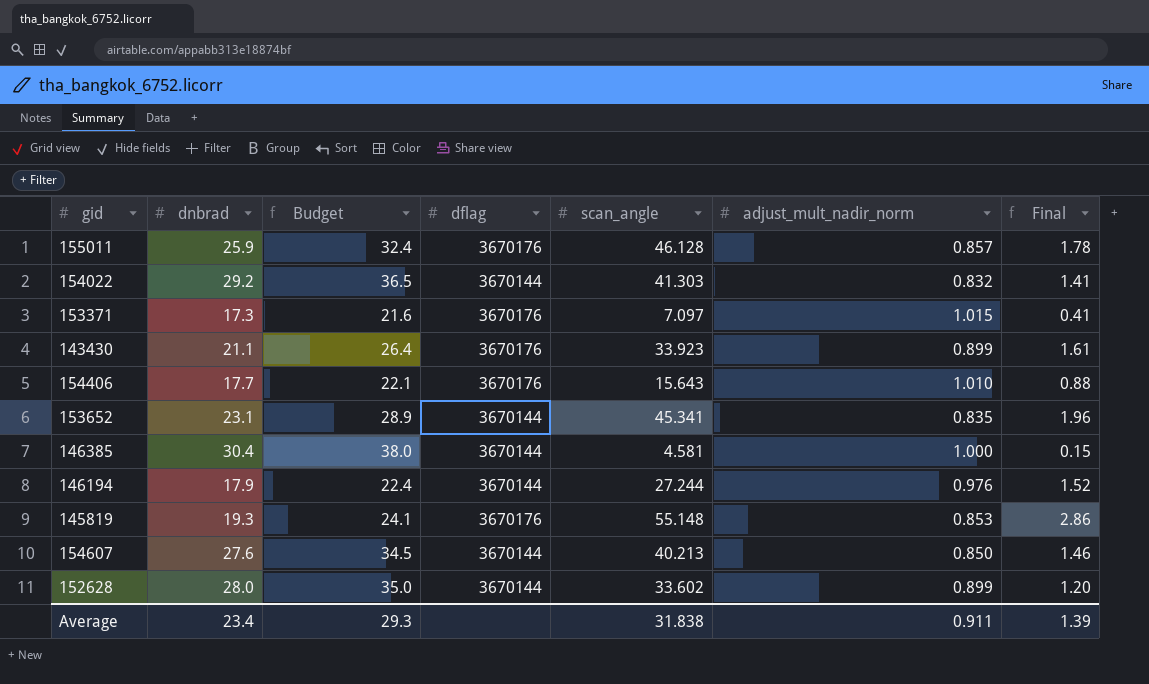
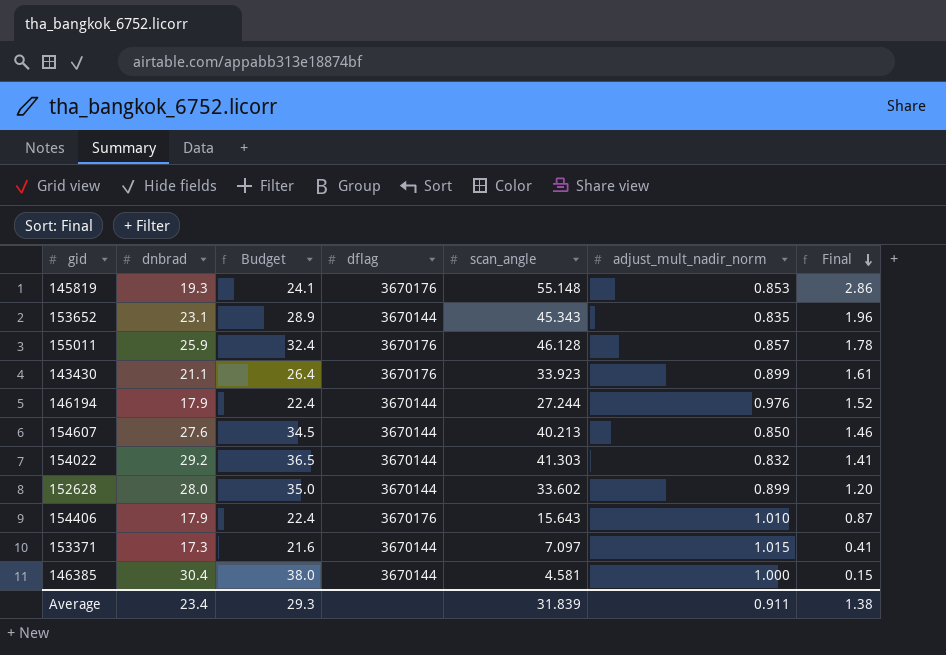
row order: none -> Final descending
153652 | scan_angle: 45.341 -> 45.343
154406 | dnbrad: 17.7 -> 17.9
154406 | Budget: 22.1 -> 22.4
154406 | Final: 0.88 -> 0.87
153371 | dflag: 3670176 -> 3670144
Average | scan_angle: 31.838 -> 31.839
Average | Final: 1.39 -> 1.38

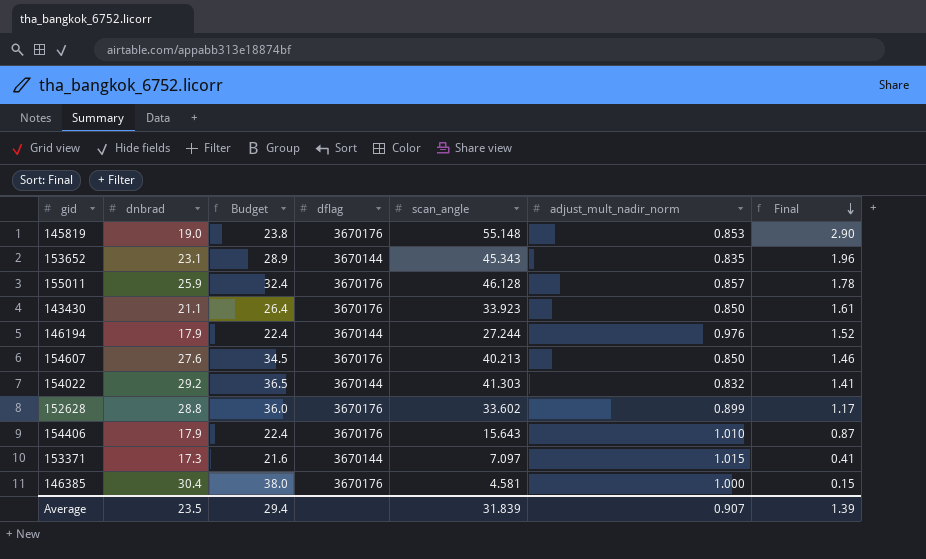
145819 | dnbrad: 19.3 -> 19.0
145819 | Budget: 24.1 -> 23.8
145819 | Final: 2.86 -> 2.90
143430 | adjust_mult_nadir_norm: 0.899 -> 0.850
154607 | dflag: 3670144 -> 3670176
152628 | dnbrad: 28.0 -> 28.8
152628 | Budget: 35.0 -> 36.0
152628 | dflag: 3670144 -> 3670176
152628 | Final: 1.20 -> 1.17
146385 | dflag: 3670144 -> 3670176
Average | dnbrad: 23.4 -> 23.5
Average | Budget: 29.3 -> 29.4
Average | adjust_mult_nadir_norm: 0.911 -> 0.907
Average | Final: 1.38 -> 1.39

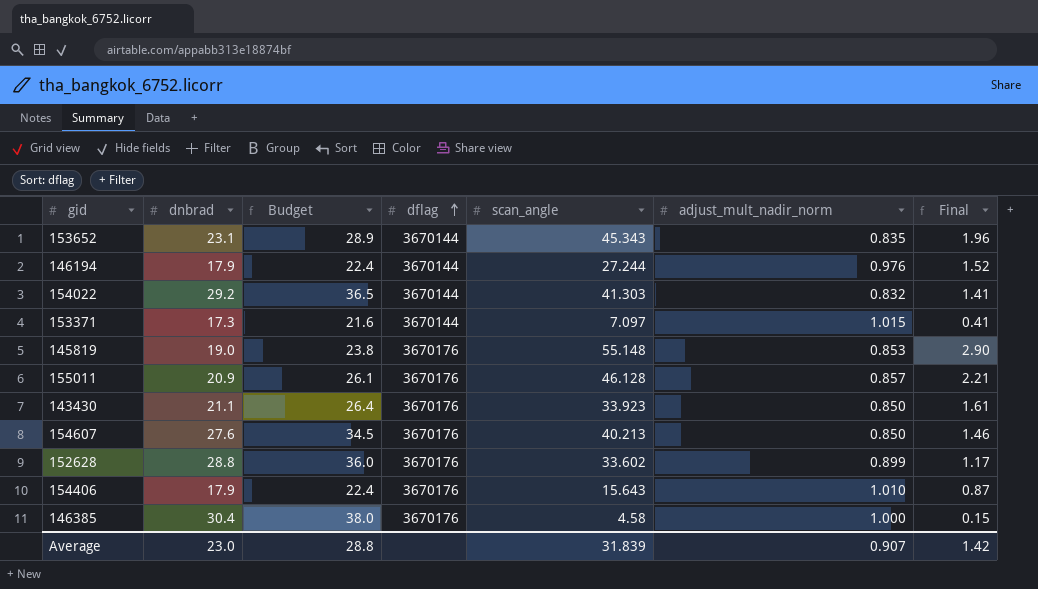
row order: Final descending -> dflag ascending
155011 | dnbrad: 25.9 -> 20.9
155011 | Budget: 32.4 -> 26.1
155011 | Final: 1.78 -> 2.21
146385 | scan_angle: 4.581 -> 4.58
Average | dnbrad: 23.5 -> 23.0
Average | Budget: 29.4 -> 28.8
Average | Final: 1.39 -> 1.42

